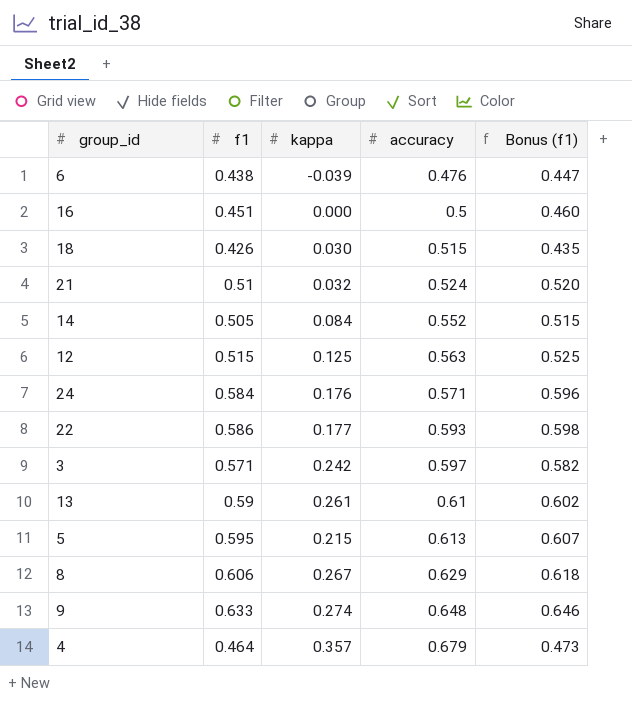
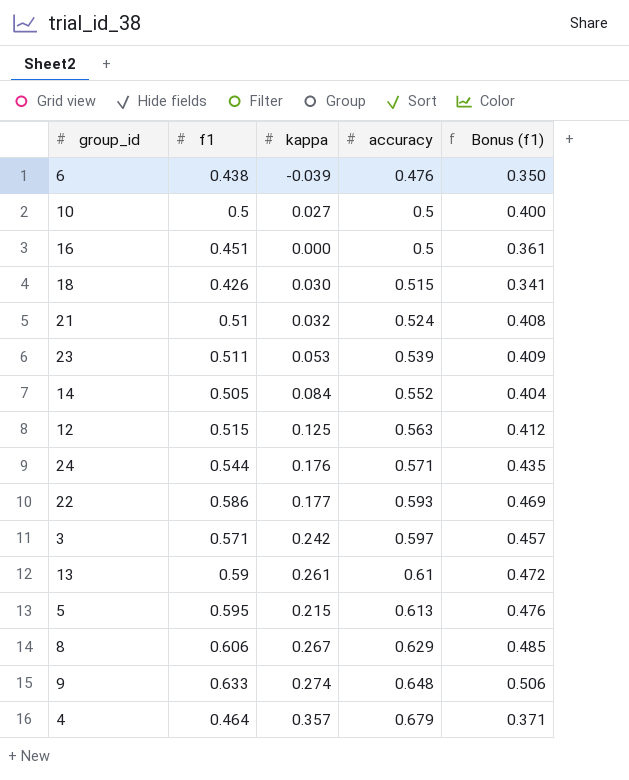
column Bonus (f1) | formula: [f1] * 1.02 -> [f1] * 0.8
row 10: none -> 0.5 | 0.027 | 0.5 | 0.400
row 23: none -> 0.511 | 0.053 | 0.539 | 0.409
24 | f1: 0.584 -> 0.544

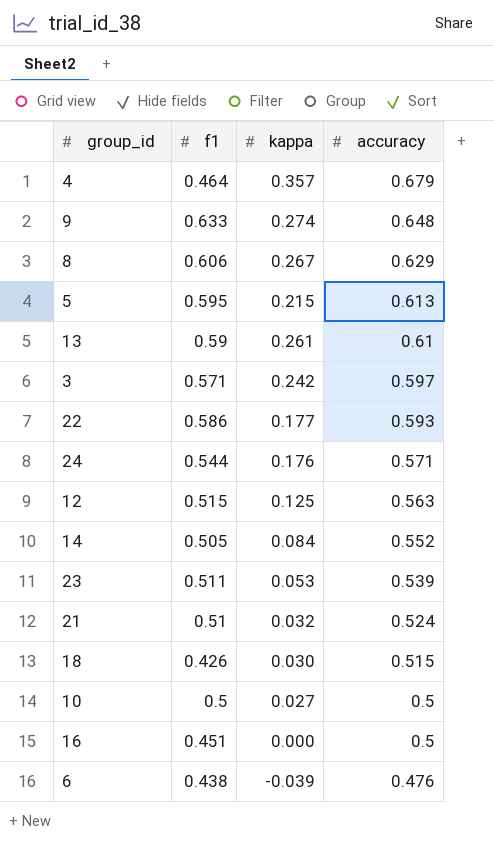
row order: accuracy ascending -> accuracy descending
column Bonus (f1) | formula: [f1] * 0.8 -> none

